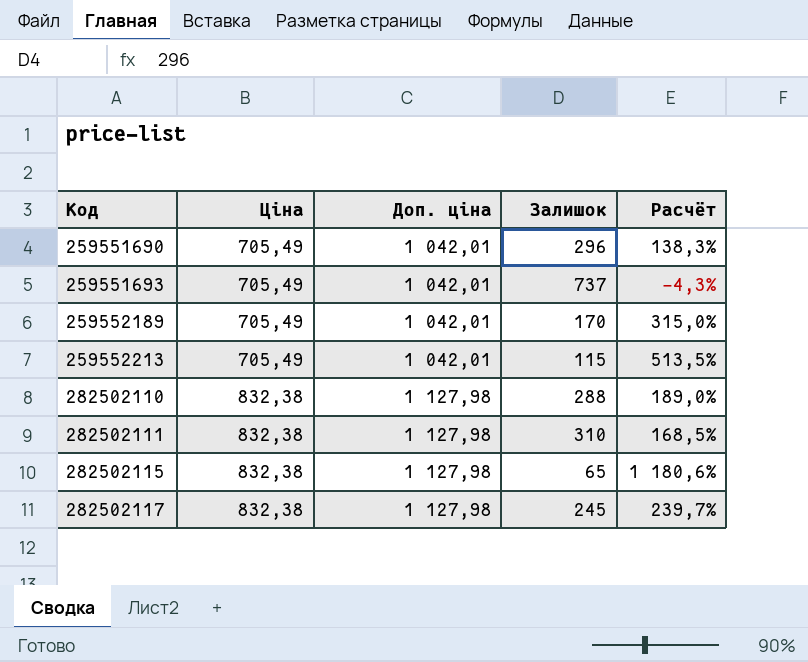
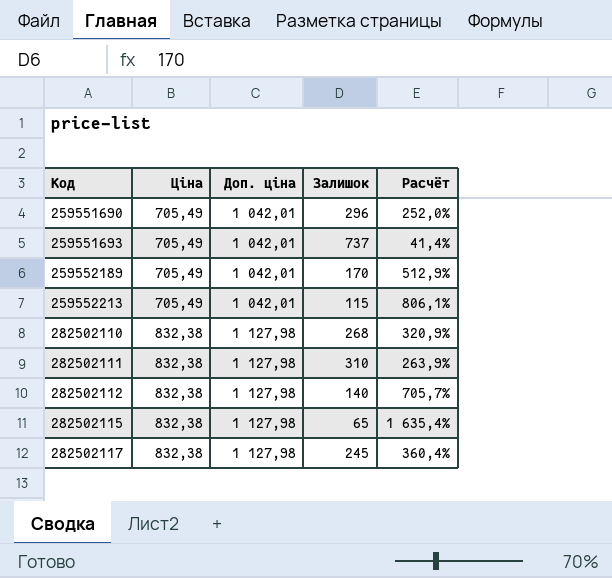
column Расчёт | formula: ([Ціна] - [Залишок]) / [Залишок] -> ([Доп. ціна] - [Залишок]) / [Залишок]
282502110 | Залишок: 288 -> 268
row 282502112: none -> 832,38 | 1 127,98 | 140 | 705,7%

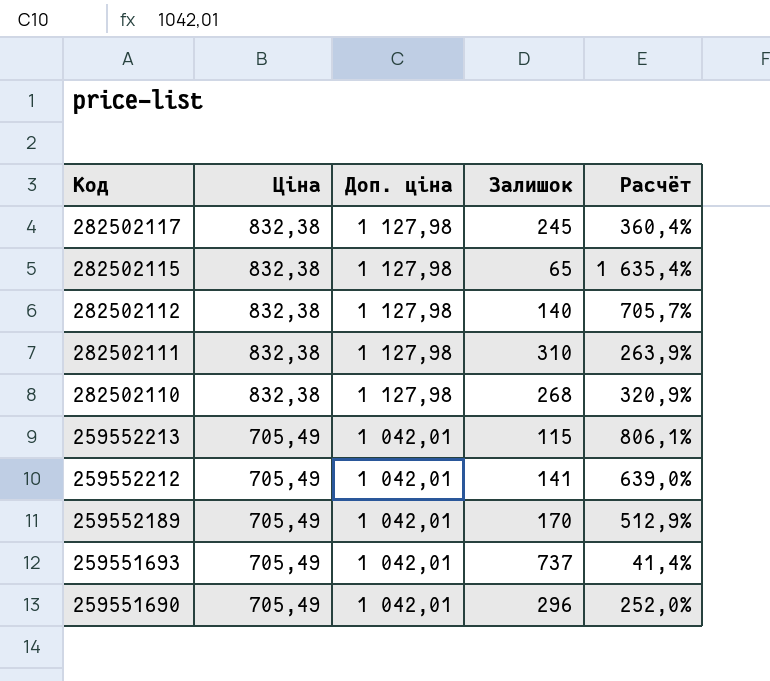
row order: Код ascending -> Код descending
row 259552212: none -> 705,49 | 1 042,01 | 141 | 639,0%

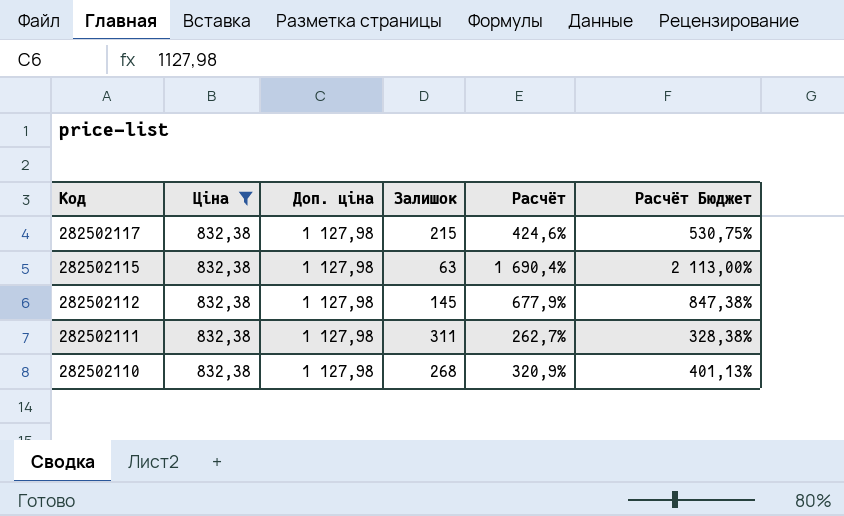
filter: none -> Ціна = 832,38
column Расчёт Бюджет | formula: none -> [Расчёт] * 1,25
282502117 | Залишок: 245 -> 215
282502117 | Расчёт: 360,4% -> 424,6%
282502115 | Залишок: 65 -> 63
282502115 | Расчёт: 1 635,4% -> 1 690,4%
282502112 | Залишок: 140 -> 145
282502112 | Расчёт: 705,7% -> 677,9%
282502111 | Залишок: 310 -> 311
282502111 | Расчёт: 263,9% -> 262,7%

